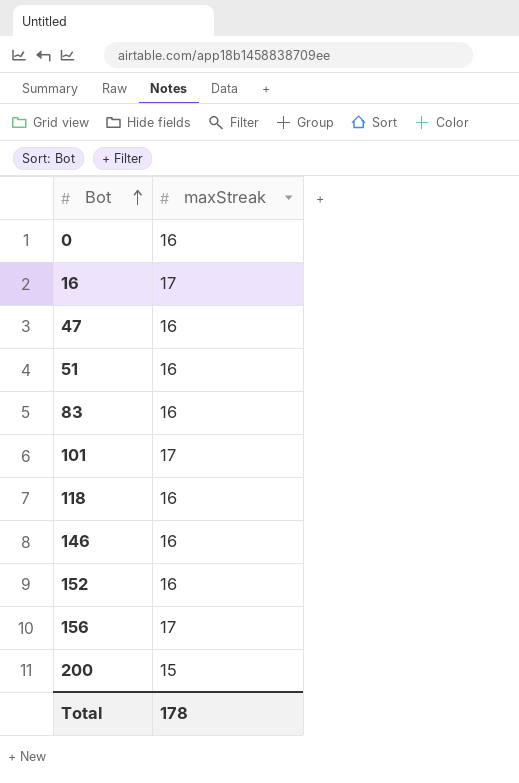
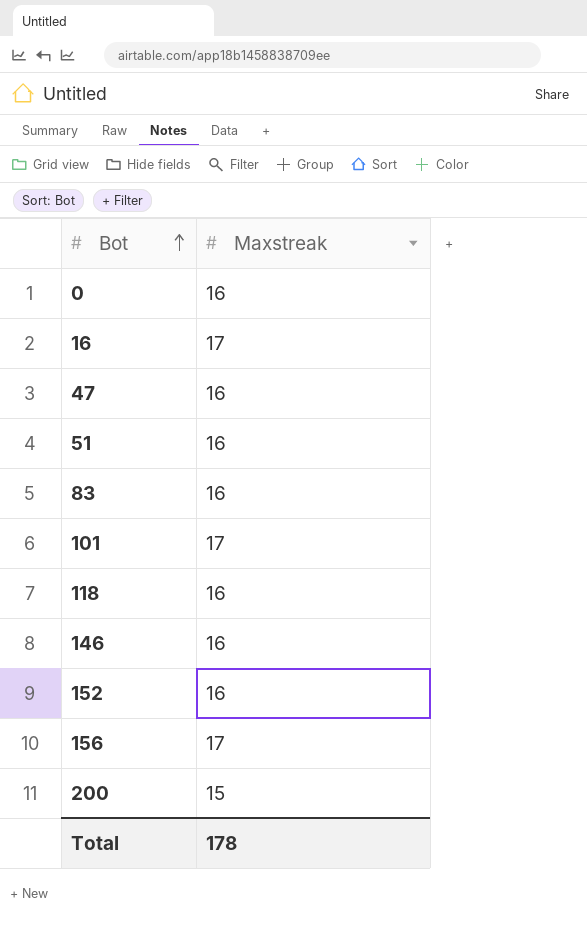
column name: maxStreak -> Maxstreak

